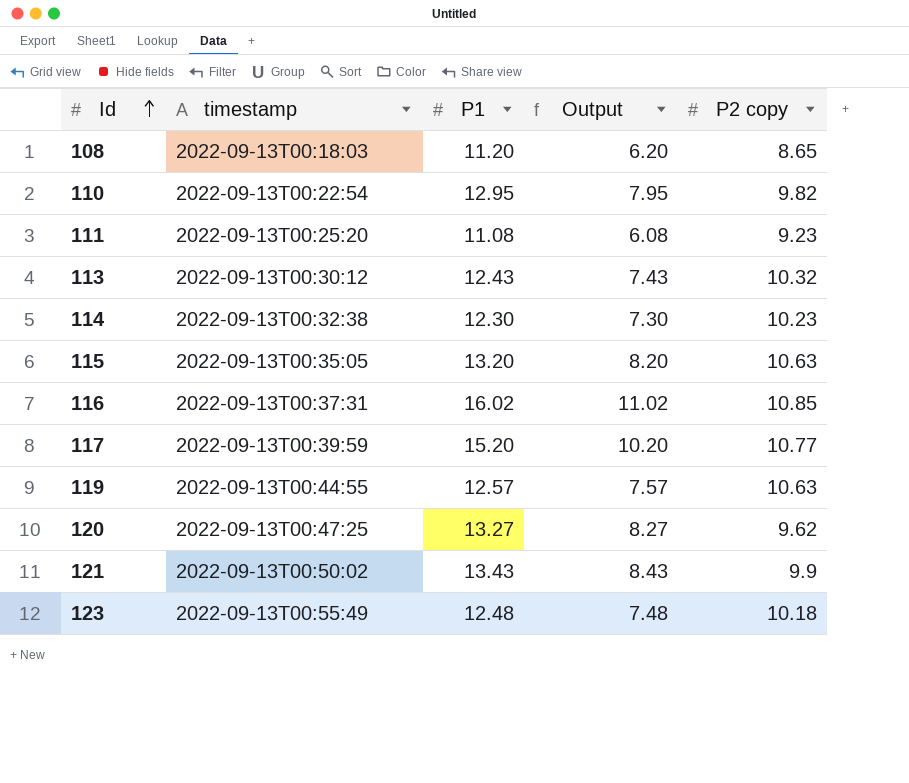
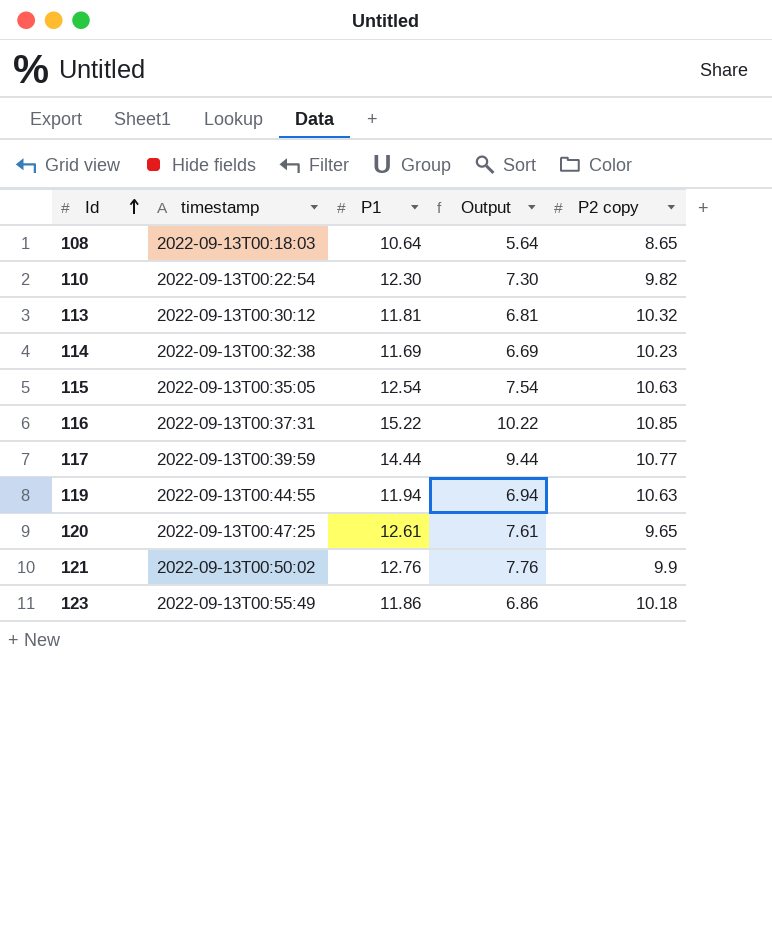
row 111: 2022-09-13T00:25:20 | 11.08 | 6.08 | 9.23 -> none
108 | P1: 11.20 -> 10.64
108 | Output: 6.20 -> 5.64
110 | P1: 12.95 -> 12.30
110 | Output: 7.95 -> 7.30
113 | P1: 12.43 -> 11.81
113 | Output: 7.43 -> 6.81
114 | P1: 12.30 -> 11.69
114 | Output: 7.30 -> 6.69
115 | P1: 13.20 -> 12.54
115 | Output: 8.20 -> 7.54
116 | P1: 16.02 -> 15.22
116 | Output: 11.02 -> 10.22
117 | P1: 15.20 -> 14.44
117 | Output: 10.20 -> 9.44
119 | P1: 12.57 -> 11.94
119 | Output: 7.57 -> 6.94
120 | P1: 13.27 -> 12.61
120 | Output: 8.27 -> 7.61
120 | P2 copy: 9.62 -> 9.65
121 | P1: 13.43 -> 12.76
121 | Output: 8.43 -> 7.76
123 | P1: 12.48 -> 11.86
123 | Output: 7.48 -> 6.86

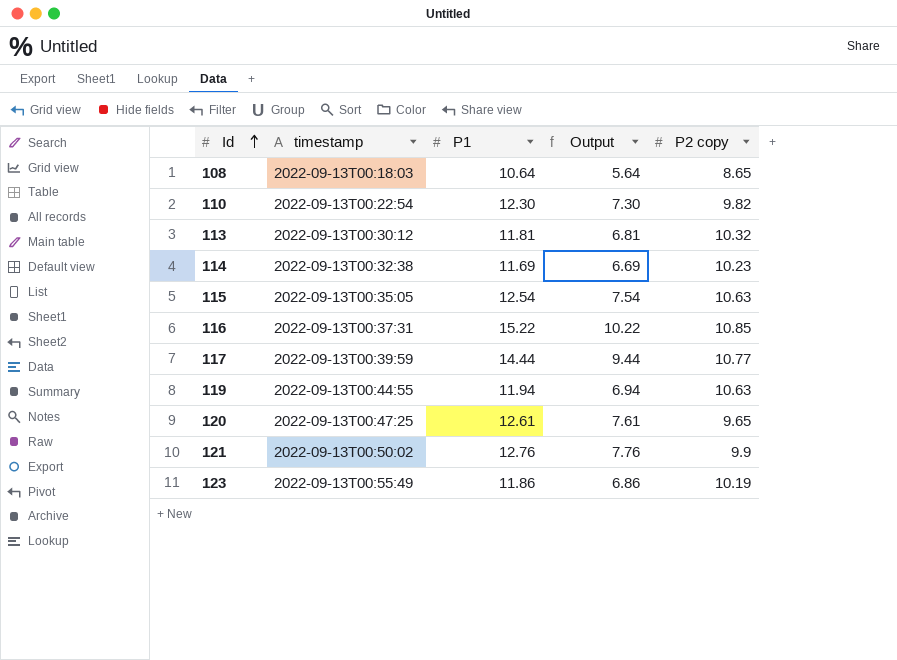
123 | P2 copy: 10.18 -> 10.19

